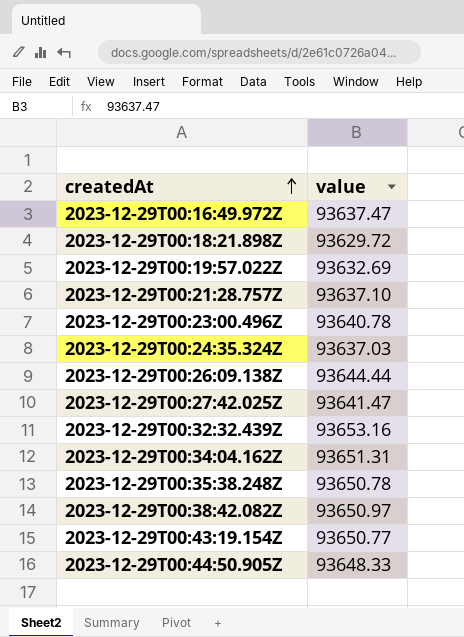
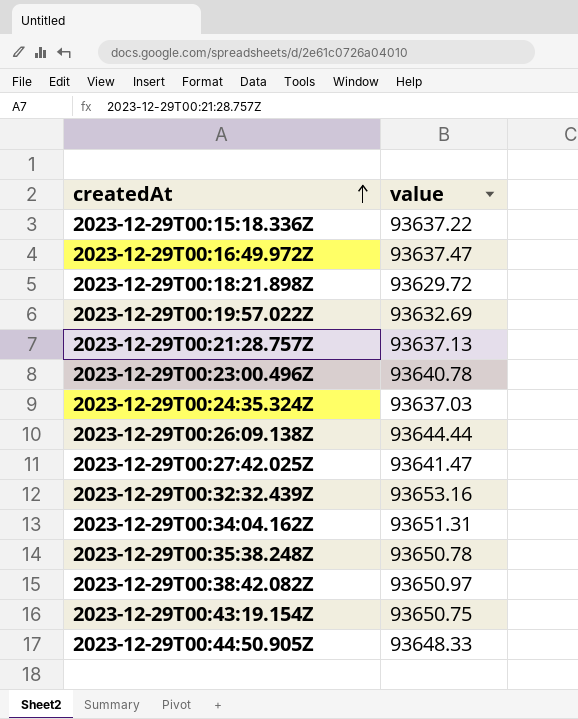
row 2023-12-29T00:15:18.336Z: none -> 93637.22
2023-12-29T00:21:28.757Z | value: 93637.10 -> 93637.13
2023-12-29T00:43:19.154Z | value: 93650.77 -> 93650.75

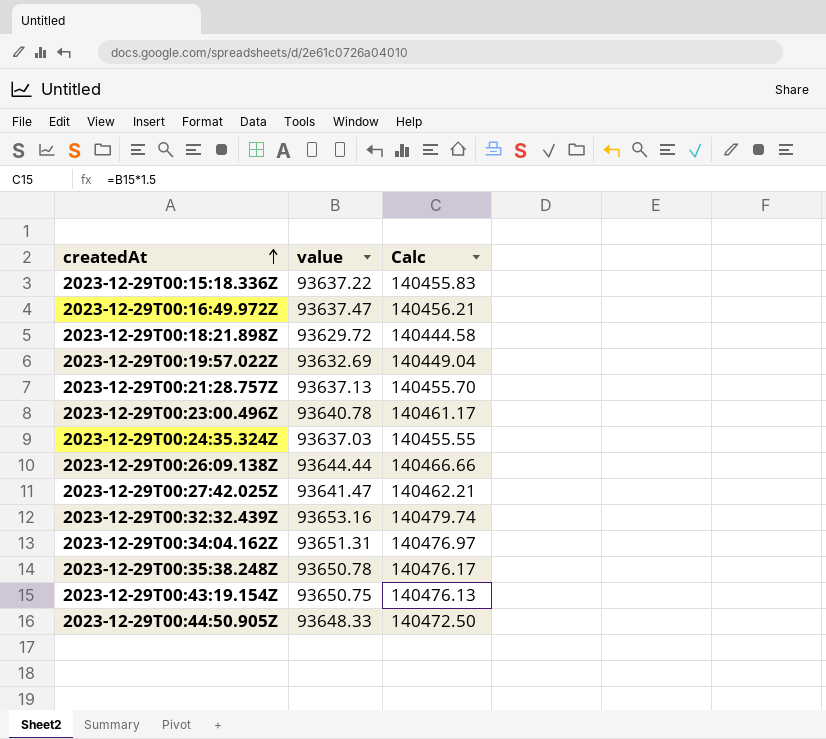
column Calc | formula: none -> [value] * 1.5
row 2023-12-29T00:38:42.082Z: 93650.97 -> none

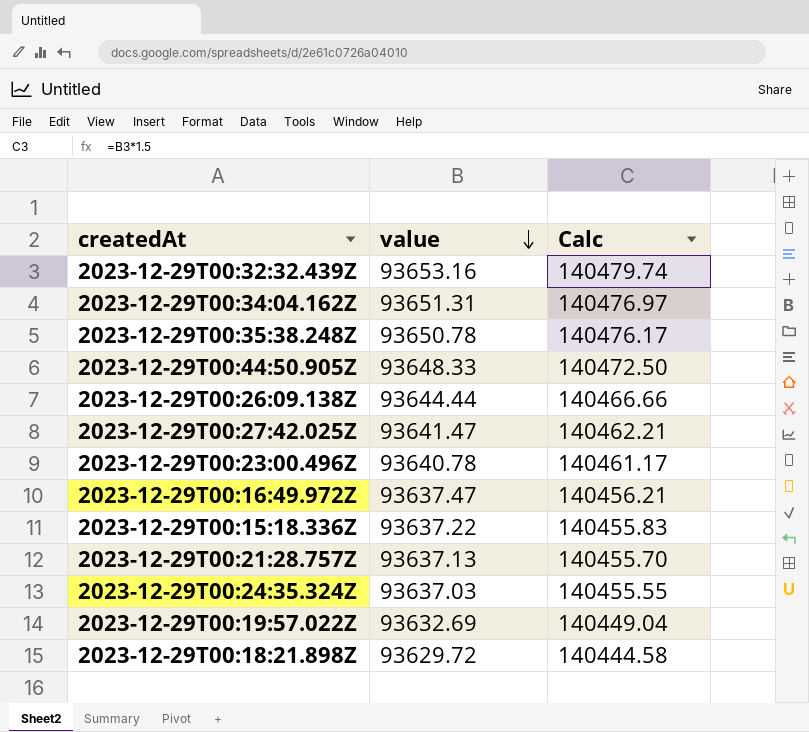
row order: createdAt ascending -> value descending
row 2023-12-29T00:43:19.154Z: 93650.75 | 140476.13 -> none

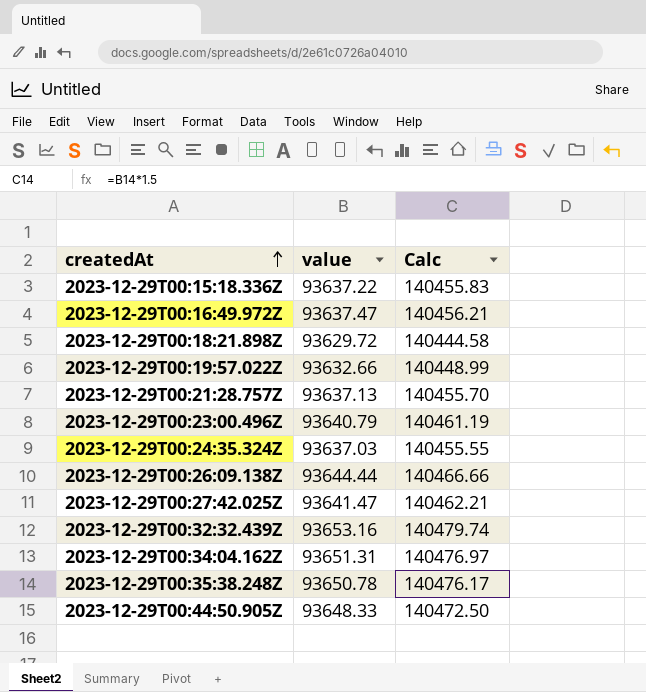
row order: value descending -> createdAt ascending
2023-12-29T00:19:57.022Z | value: 93632.69 -> 93632.66
2023-12-29T00:19:57.022Z | Calc: 140449.04 -> 140448.99
2023-12-29T00:23:00.496Z | value: 93640.78 -> 93640.79
2023-12-29T00:23:00.496Z | Calc: 140461.17 -> 140461.19

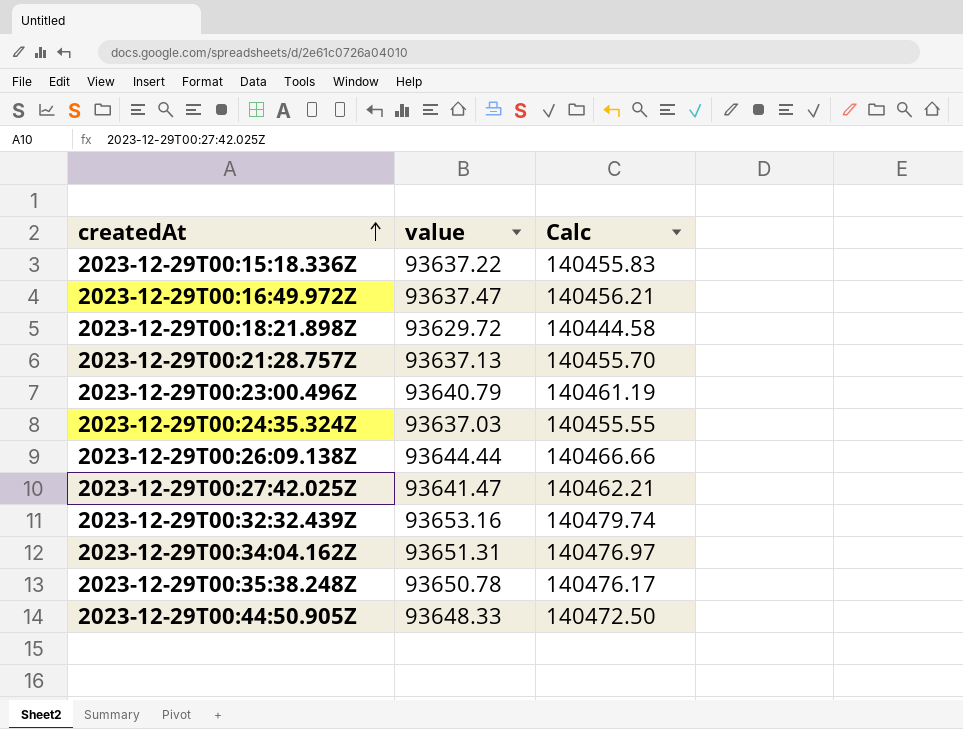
row 2023-12-29T00:19:57.022Z: 93632.66 | 140448.99 -> none

